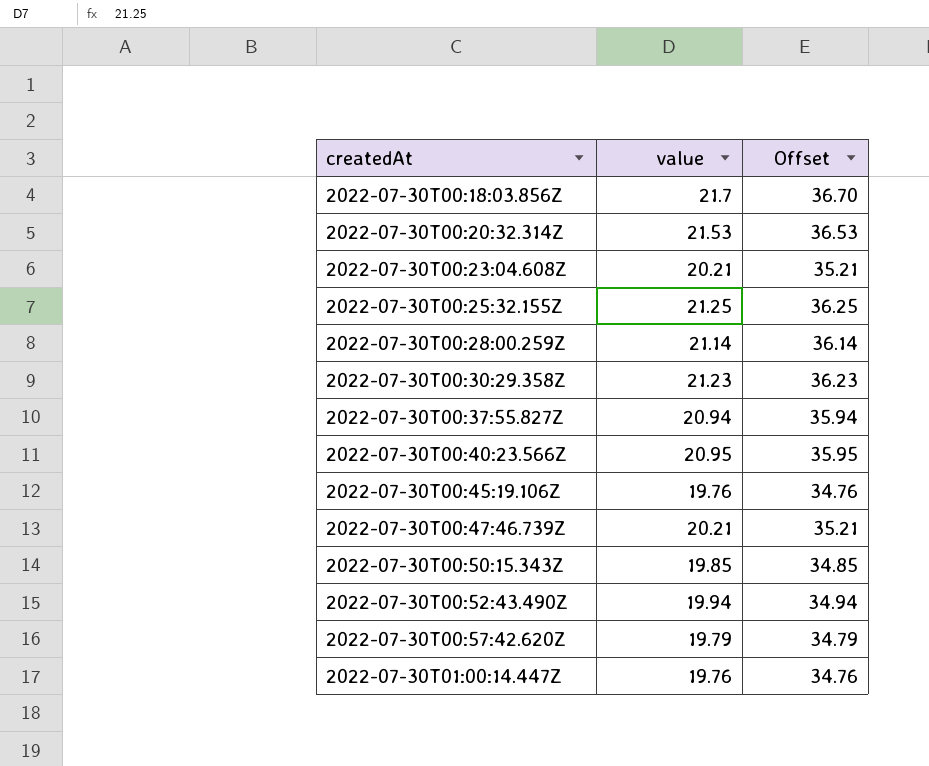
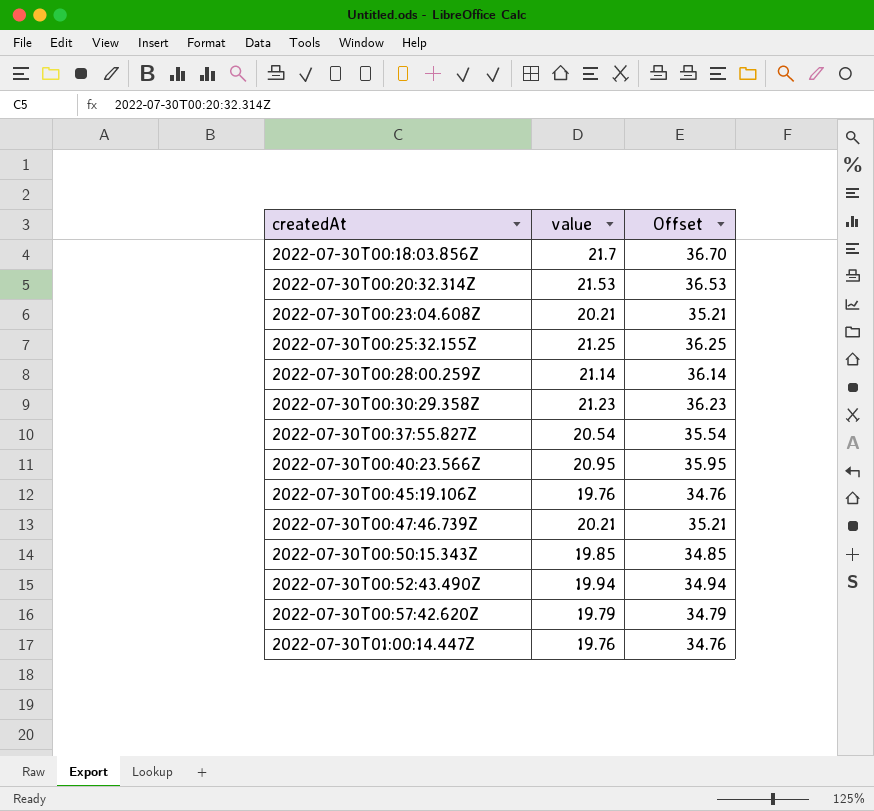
2022-07-30T00:37:55.827Z | value: 20.94 -> 20.54
2022-07-30T00:37:55.827Z | Offset: 35.94 -> 35.54

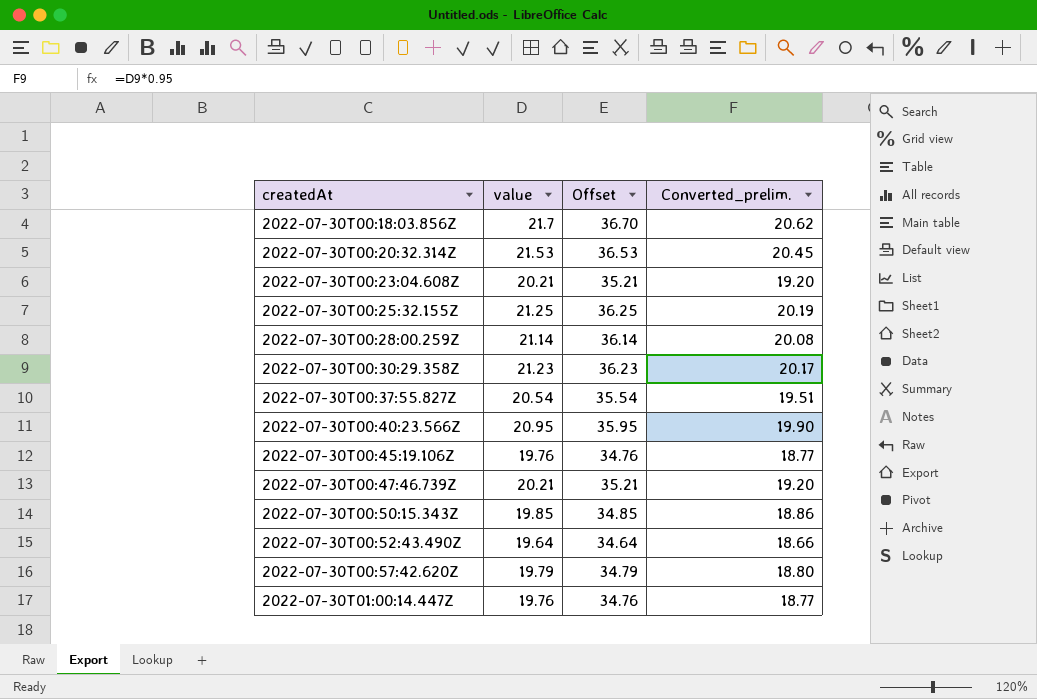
column Converted_prelim. | formula: none -> [value] * 0.95
2022-07-30T00:52:43.490Z | value: 19.94 -> 19.64
2022-07-30T00:52:43.490Z | Offset: 34.94 -> 34.64

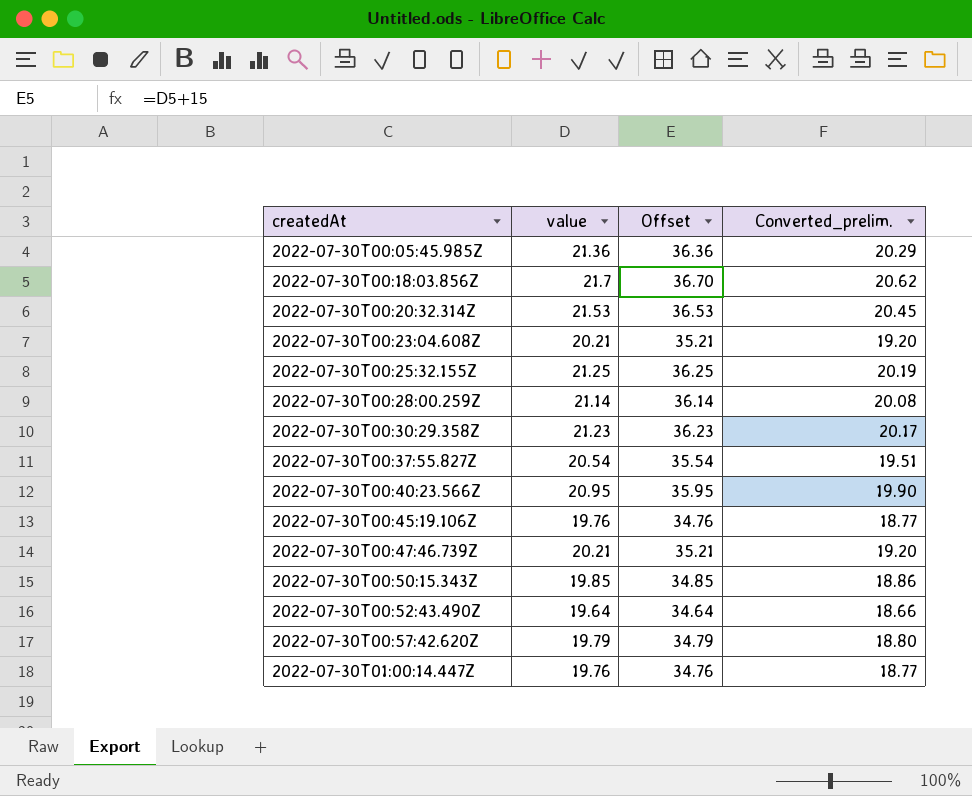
row 2022-07-30T00:05:45.985Z: none -> 21.36 | 36.36 | 20.29

